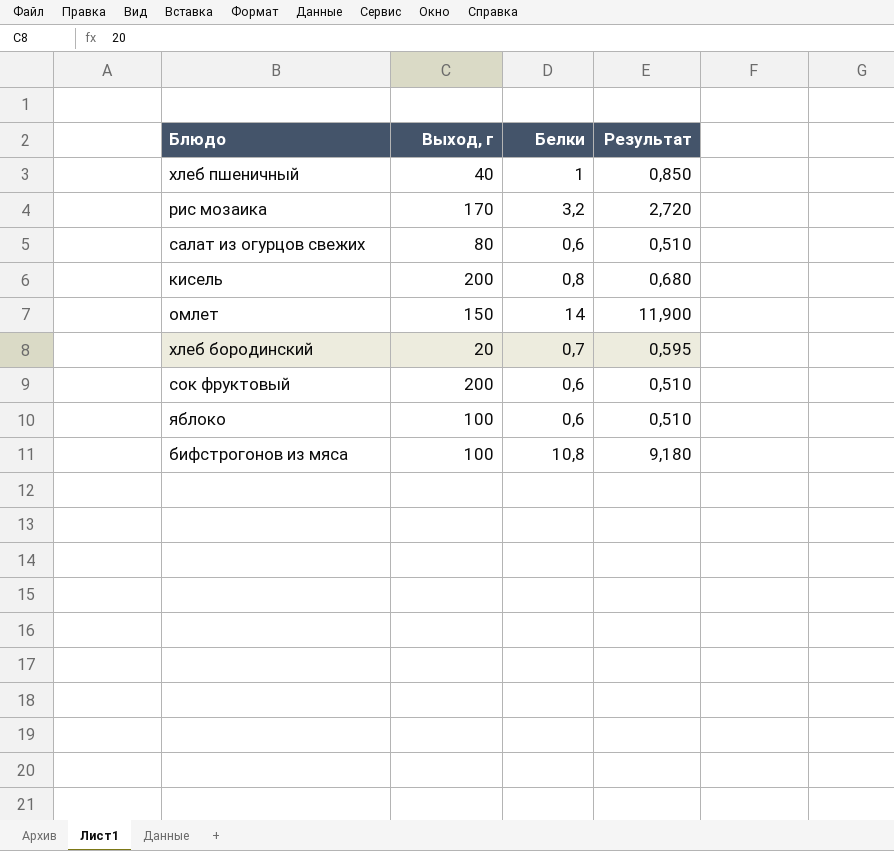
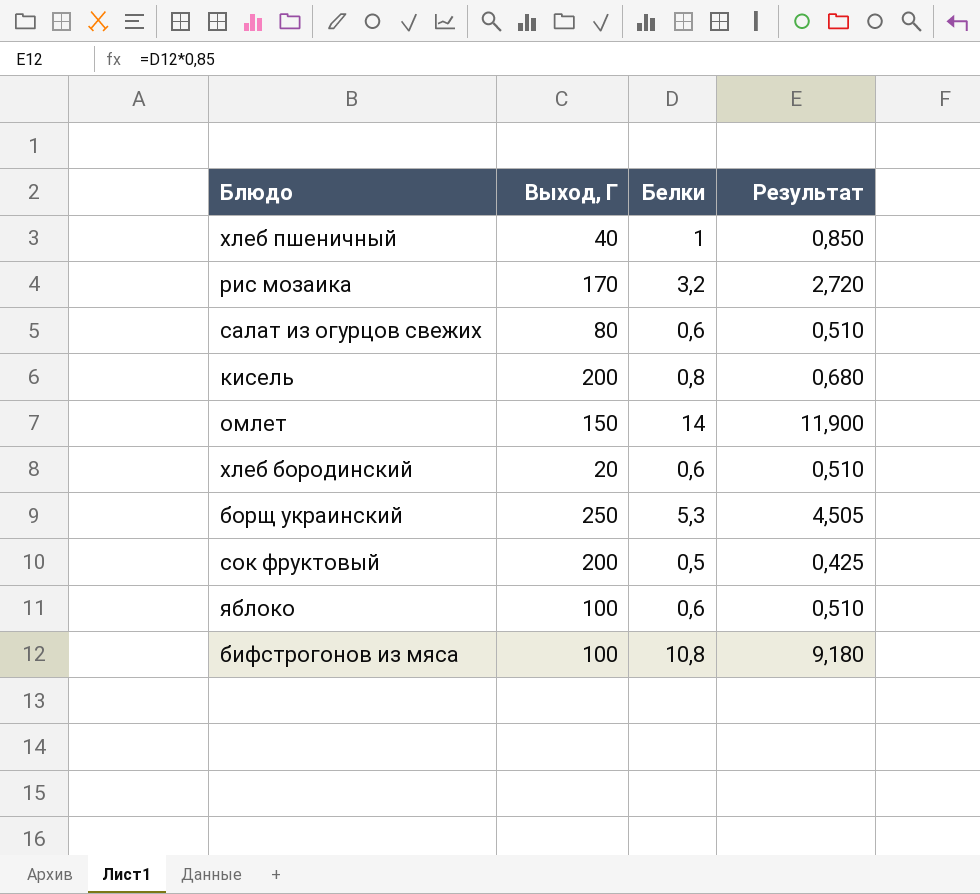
column name: Выход, г -> Выход, Г
хлеб бородинский | Белки: 0,7 -> 0,6
хлеб бородинский | Результат: 0,595 -> 0,510
row борщ украинский: none -> 250 | 5,3 | 4,505
сок фруктовый | Белки: 0,6 -> 0,5
сок фруктовый | Результат: 0,510 -> 0,425

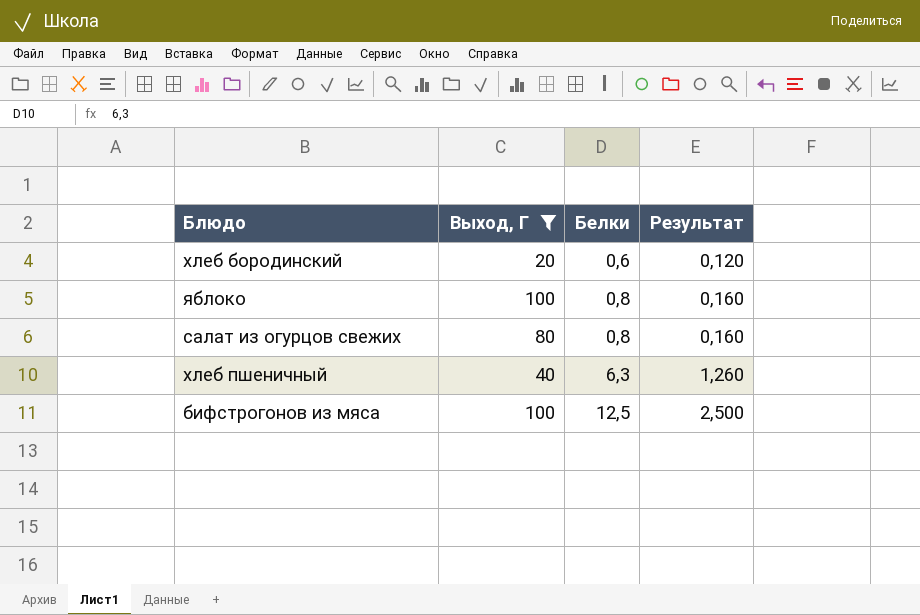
filter: none -> Выход, Г <= 100
row order: none -> Белки ascending
column Результат | formula: [Белки] * 0,85 -> [Белки] * 0,2
яблоко | Белки: 0,6 -> 0,8
салат из огурцов свежих | Белки: 0,6 -> 0,8
хлеб пшеничный | Белки: 1 -> 6,3
бифстрогонов из мяса | Белки: 10,8 -> 12,5

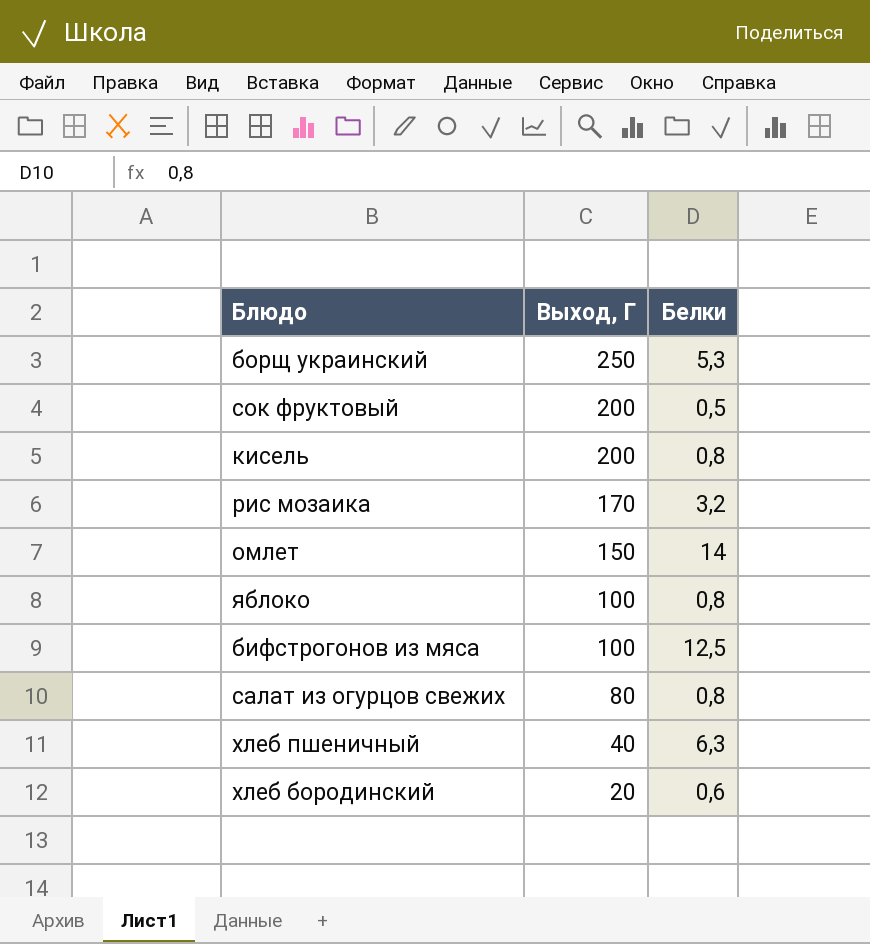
filter: Выход, Г <= 100 -> none
row order: Белки ascending -> Выход, Г descending
column Результат | formula: [Белки] * 0,2 -> none

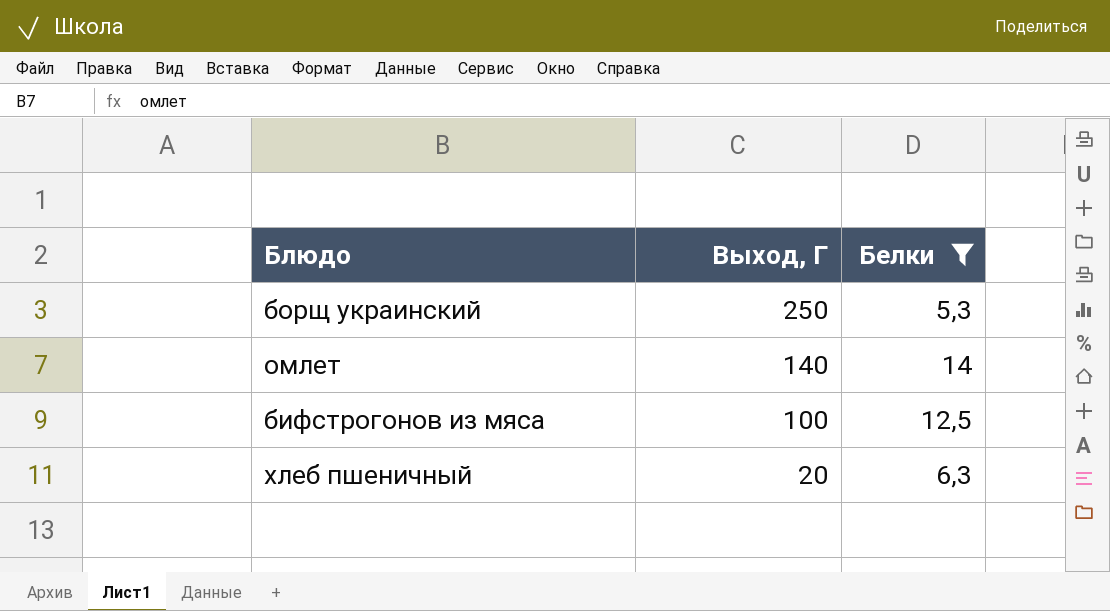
filter: none -> Белки >= 5,3
омлет | Выход, Г: 150 -> 140
хлеб пшеничный | Выход, Г: 40 -> 20

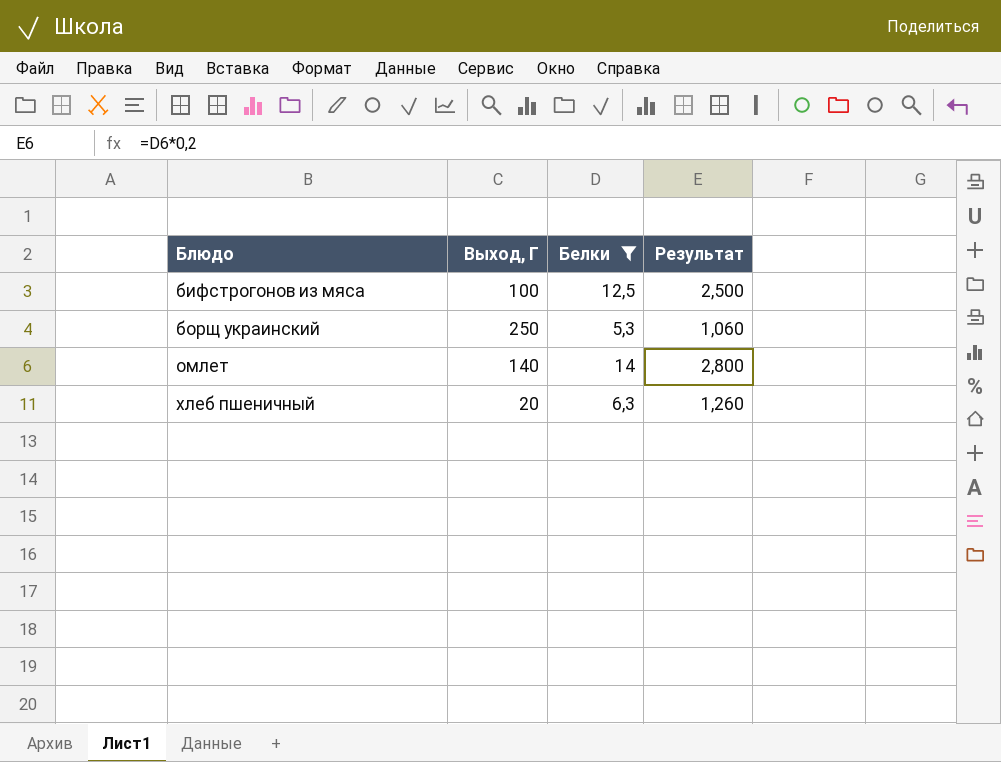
row order: Выход, Г descending -> Блюдо ascending
column Результат | formula: none -> [Белки] * 0,2

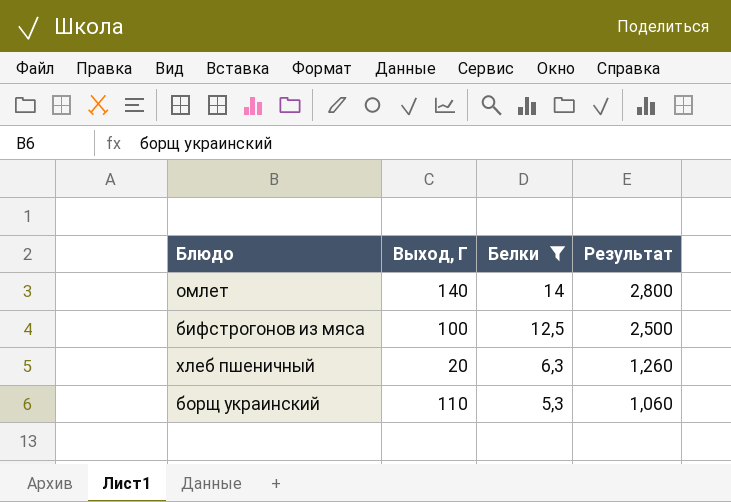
row order: Блюдо ascending -> Белки descending
борщ украинский | Выход, Г: 250 -> 110

